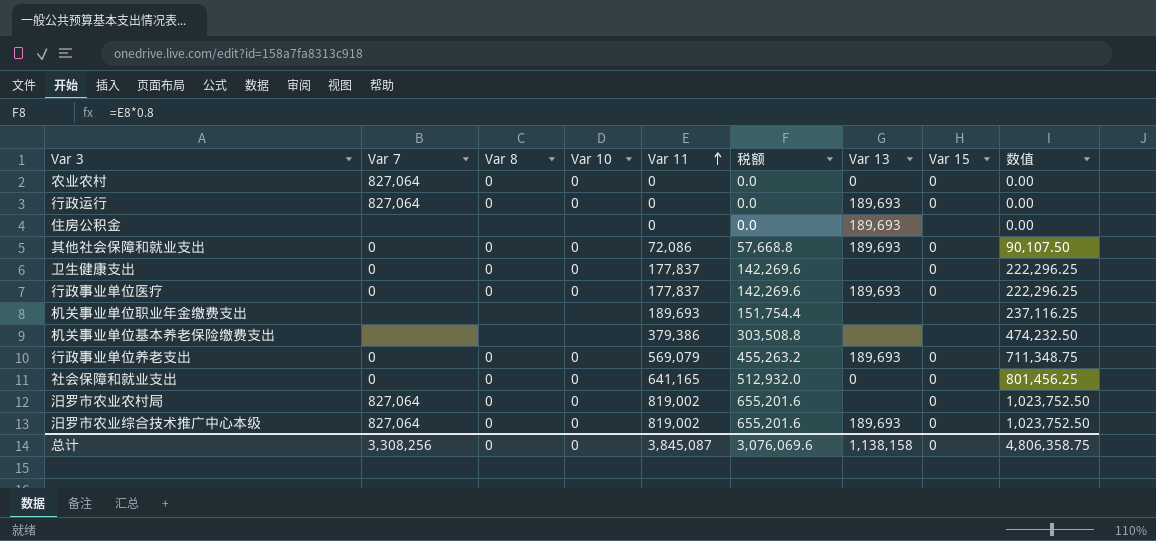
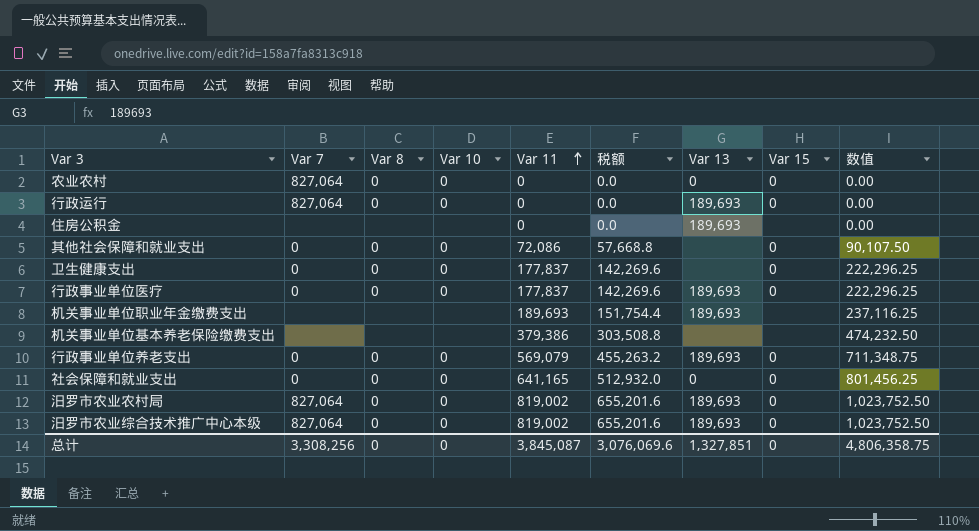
其他社会保障和就业支出 | Var 13: 189,693 -> none
机关事业单位职业年金缴费支出 | Var 13: none -> 189,693
汨罗市农业农村局 | Var 13: none -> 189,693
总计 | Var 13: 1,138,158 -> 1,327,851

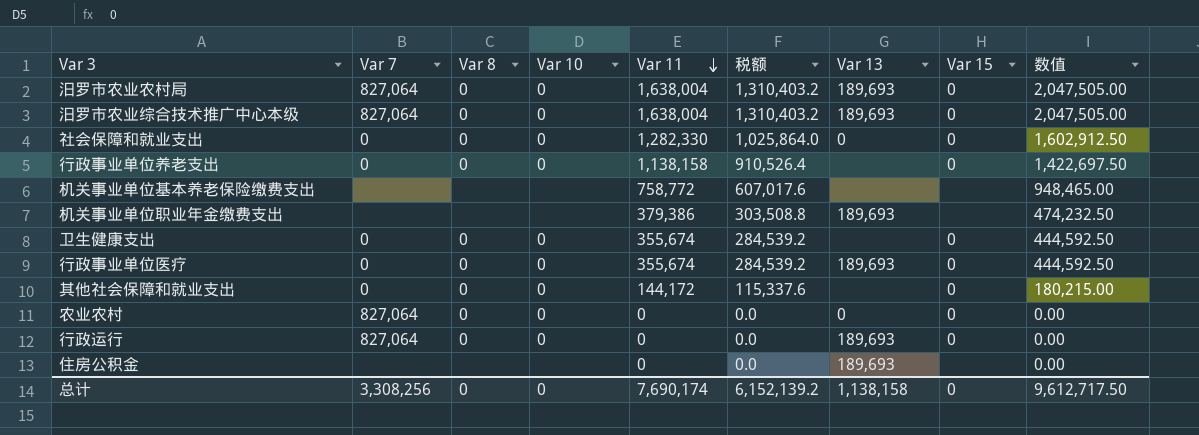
row order: Var 11 ascending -> Var 11 descending
汨罗市农业农村局 | Var 11: 819,002 -> 1,638,004
汨罗市农业农村局 | 税额: 655,201.6 -> 1,310,403.2
汨罗市农业农村局 | 数值: 1,023,752.50 -> 2,047,505.00
汨罗市农业综合技术推广中心本级 | Var 11: 819,002 -> 1,638,004
汨罗市农业综合技术推广中心本级 | 税额: 655,201.6 -> 1,310,403.2
汨罗市农业综合技术推广中心本级 | 数值: 1,023,752.50 -> 2,047,505.00
社会保障和就业支出 | Var 11: 641,165 -> 1,282,330
社会保障和就业支出 | 税额: 512,932.0 -> 1,025,864.0
社会保障和就业支出 | 数值: 801,456.25 -> 1,602,912.50
行政事业单位养老支出 | Var 11: 569,079 -> 1,138,158
行政事业单位养老支出 | 税额: 455,263.2 -> 910,526.4
行政事业单位养老支出 | Var 13: 189,693 -> none
行政事业单位养老支出 | 数值: 711,348.75 -> 1,422,697.50
机关事业单位基本养老保险缴费支出 | Var 11: 379,386 -> 758,772
机关事业单位基本养老保险缴费支出 | 税额: 303,508.8 -> 607,017.6
机关事业单位基本养老保险缴费支出 | 数值: 474,232.50 -> 948,465.00
机关事业单位职业年金缴费支出 | Var 11: 189,693 -> 379,386
机关事业单位职业年金缴费支出 | 税额: 151,754.4 -> 303,508.8
机关事业单位职业年金缴费支出 | 数值: 237,116.25 -> 474,232.50
卫生健康支出 | Var 11: 177,837 -> 355,674
卫生健康支出 | 税额: 142,269.6 -> 284,539.2
卫生健康支出 | 数值: 222,296.25 -> 444,592.50
行政事业单位医疗 | Var 11: 177,837 -> 355,674
行政事业单位医疗 | 税额: 142,269.6 -> 284,539.2
行政事业单位医疗 | 数值: 222,296.25 -> 444,592.50
其他社会保障和就业支出 | Var 11: 72,086 -> 144,172
其他社会保障和就业支出 | 税额: 57,668.8 -> 115,337.6
其他社会保障和就业支出 | 数值: 90,107.50 -> 180,215.00
总计 | Var 11: 3,845,087 -> 7,690,174
总计 | 税额: 3,076,069.6 -> 6,152,139.2
总计 | Var 13: 1,327,851 -> 1,138,158
总计 | 数值: 4,806,358.75 -> 9,612,717.50

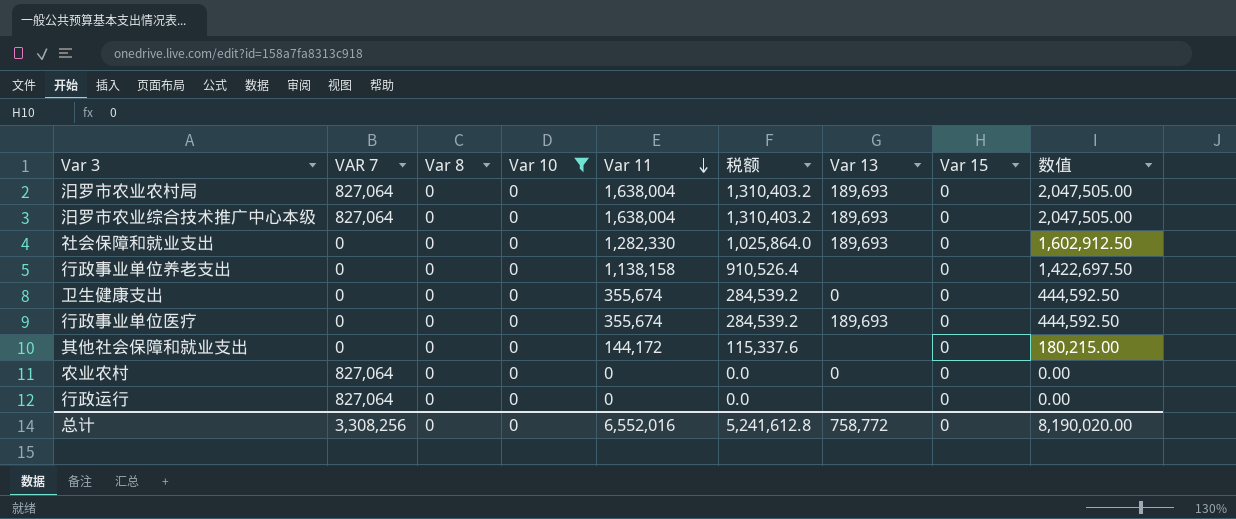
filter: none -> Var 10 = 0
column name: Var 7 -> VAR 7
社会保障和就业支出 | Var 13: 0 -> 189,693
卫生健康支出 | Var 13: none -> 0
行政运行 | Var 13: 189,693 -> none
总计 | Var 11: 7,690,174 -> 6,552,016
总计 | 税额: 6,152,139.2 -> 5,241,612.8
总计 | Var 13: 1,138,158 -> 758,772
总计 | 数值: 9,612,717.50 -> 8,190,020.00

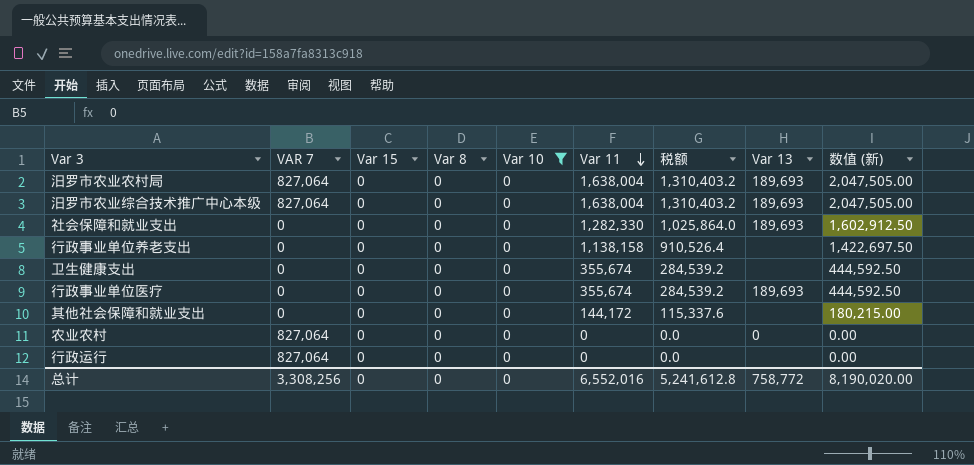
column Var 15 | position: 8 -> 3
column name: 数值 -> 数值 (新)
卫生健康支出 | Var 13: 0 -> none

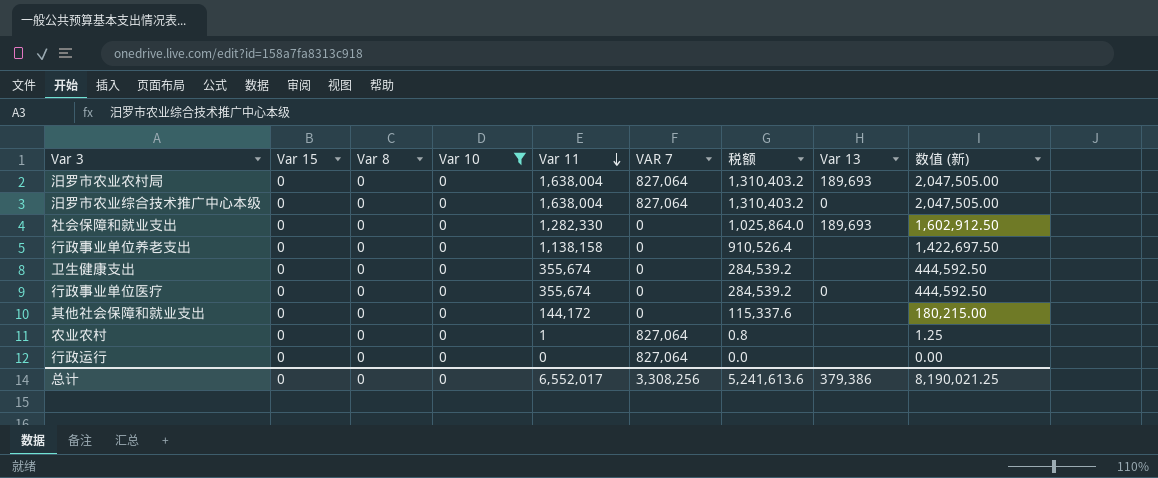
column VAR 7 | position: 2 -> 6
汨罗市农业综合技术推广中心本级 | Var 13: 189,693 -> 0
行政事业单位医疗 | Var 13: 189,693 -> 0
农业农村 | Var 11: 0 -> 1
农业农村 | 税额: 0.0 -> 0.8
农业农村 | Var 13: 0 -> none
农业农村 | 数值 (新): 0.00 -> 1.25
总计 | Var 11: 6,552,016 -> 6,552,017
总计 | 税额: 5,241,612.8 -> 5,241,613.6
总计 | Var 13: 758,772 -> 379,386
总计 | 数值 (新): 8,190,020.00 -> 8,190,021.25

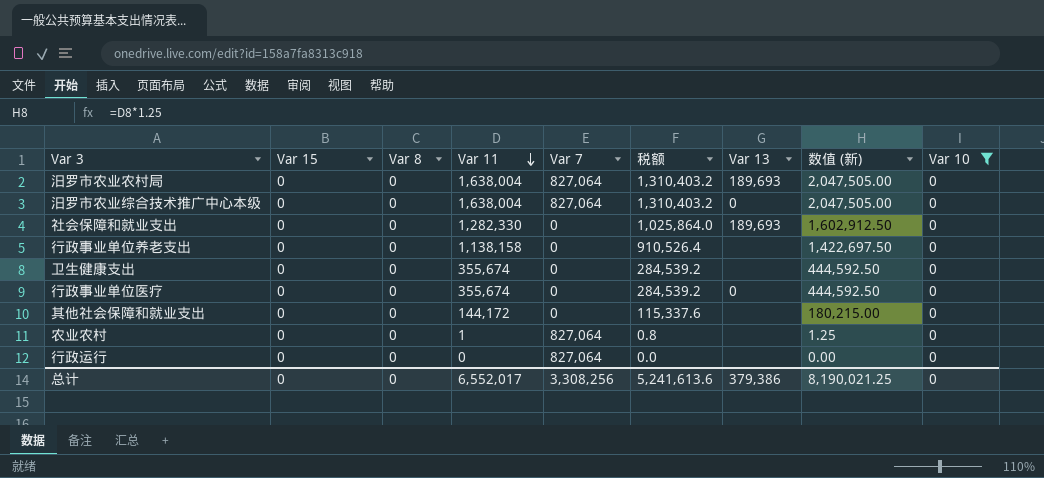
column name: VAR 7 -> Var 7
column Var 10 | position: 4 -> 9

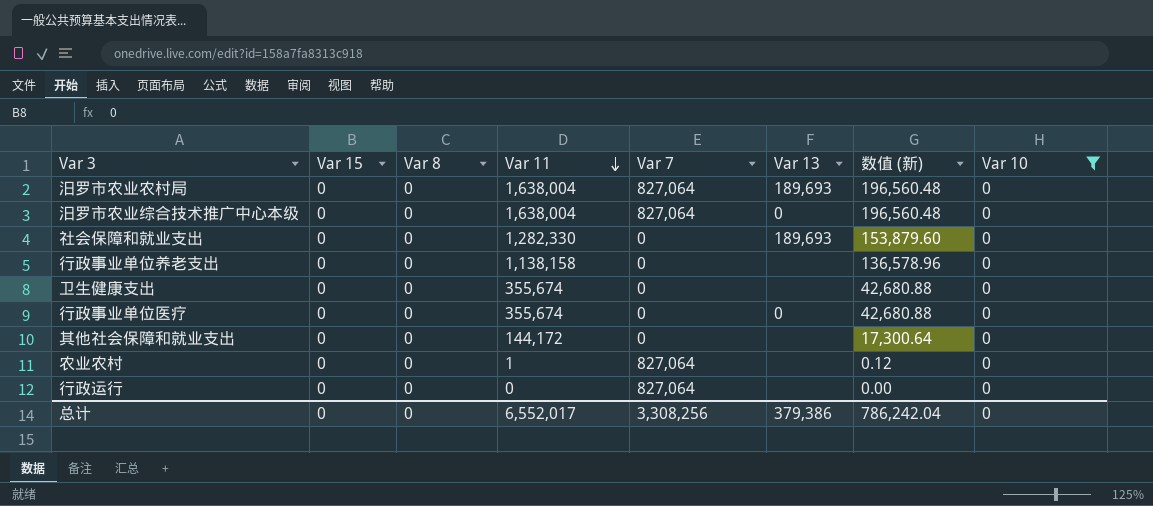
column 税额 | formula: [Var 11] * 0.8 -> none
column 数值 (新) | formula: [Var 11] * 1.25 -> [Var 11] * 0.12
总计 | 数值 (新): 8,190,021.25 -> 786,242.04

